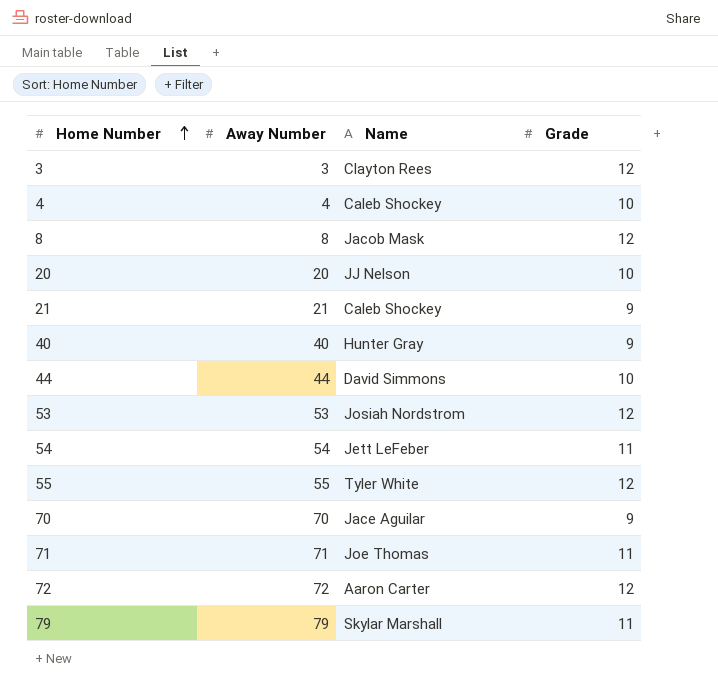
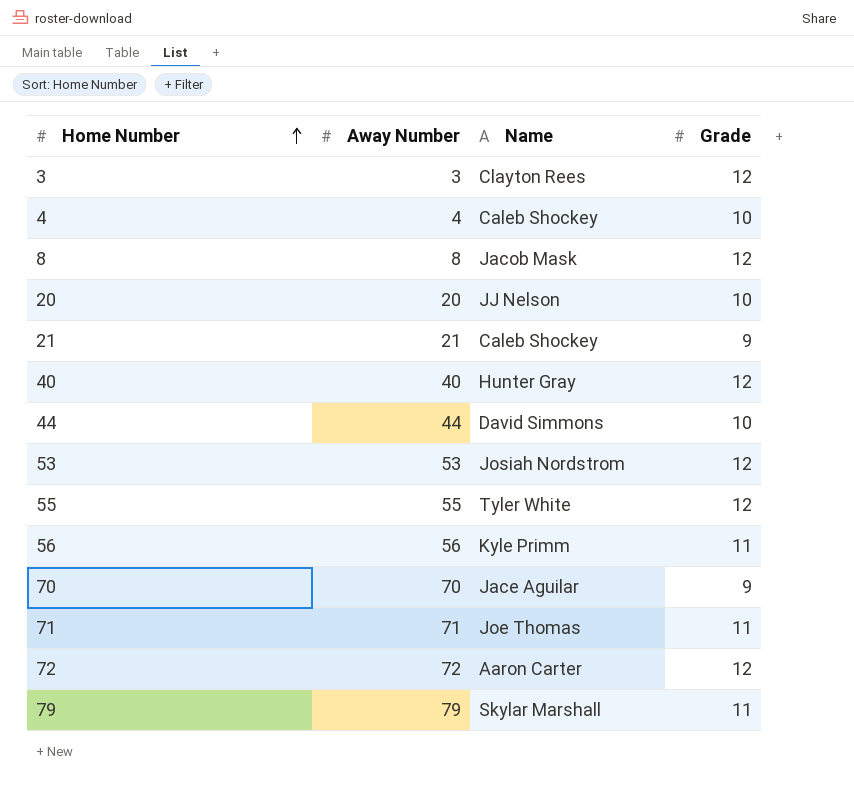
row 54: 54 | Jett LeFeber | 11 -> none
40 | Grade: 9 -> 12
row 56: none -> 56 | Kyle Primm | 11

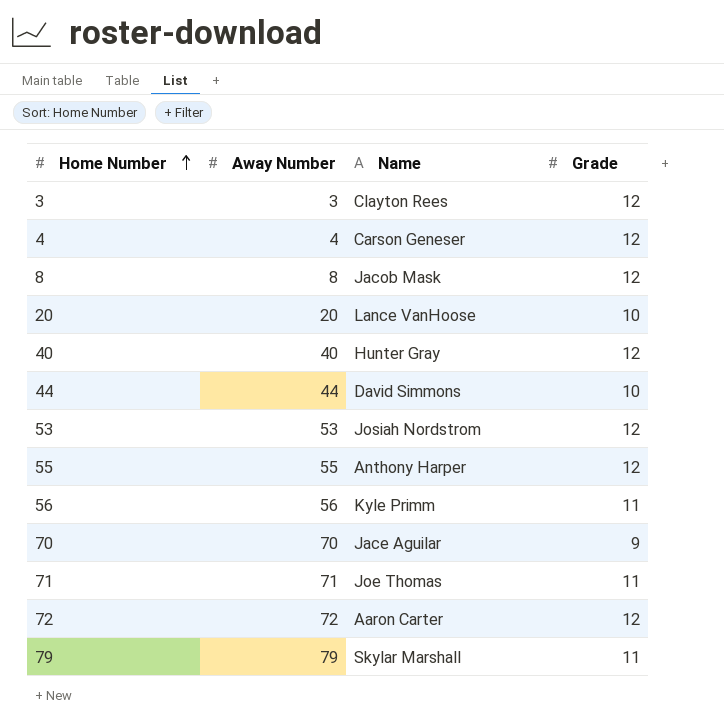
row 21: 21 | Caleb Shockey | 9 -> none
4 | Name: Caleb Shockey -> Carson Geneser
4 | Grade: 10 -> 12
20 | Name: JJ Nelson -> Lance VanHoose
55 | Name: Tyler White -> Anthony Harper

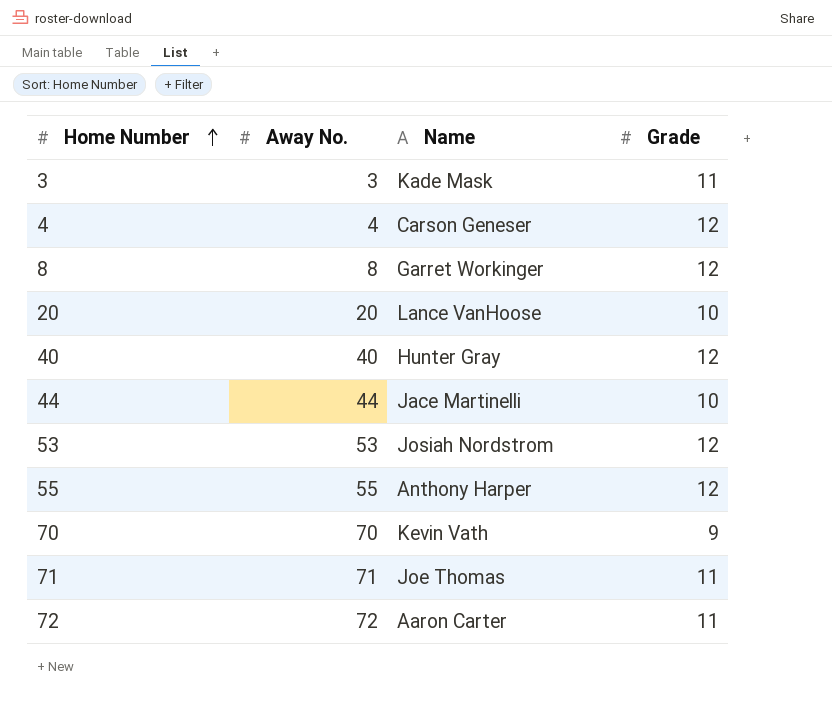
column name: Away Number -> Away No.
row 56: 56 | Kyle Primm | 11 -> none
row 79: 79 | Skylar Marshall | 11 -> none
3 | Name: Clayton Rees -> Kade Mask
3 | Grade: 12 -> 11
8 | Name: Jacob Mask -> Garret Workinger
44 | Name: David Simmons -> Jace Martinelli
70 | Name: Jace Aguilar -> Kevin Vath
72 | Grade: 12 -> 11

